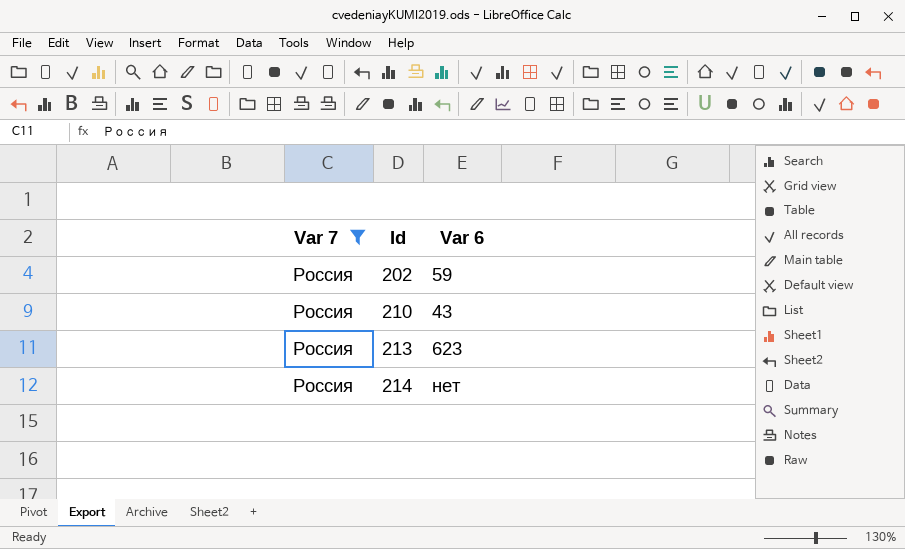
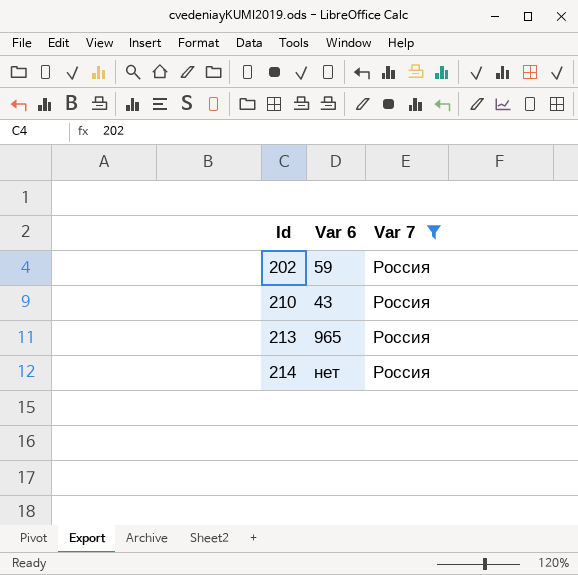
column Var 7 | position: 1 -> 3
213 | Var 6: 623 -> 965

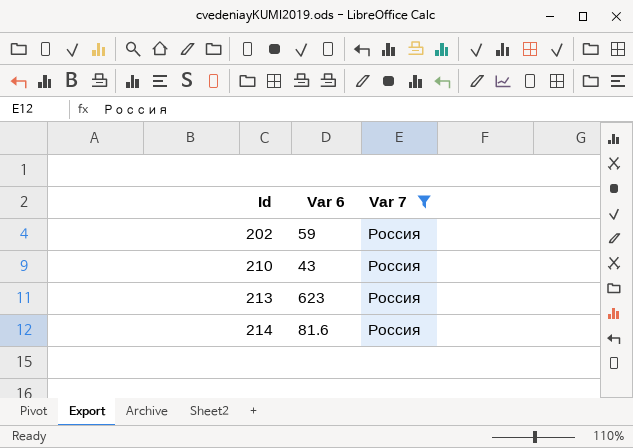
213 | Var 6: 965 -> 623
214 | Var 6: нет -> 81.6

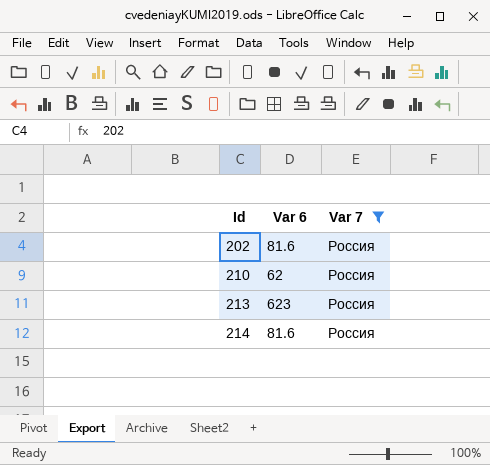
202 | Var 6: 59 -> 81.6
210 | Var 6: 43 -> 62

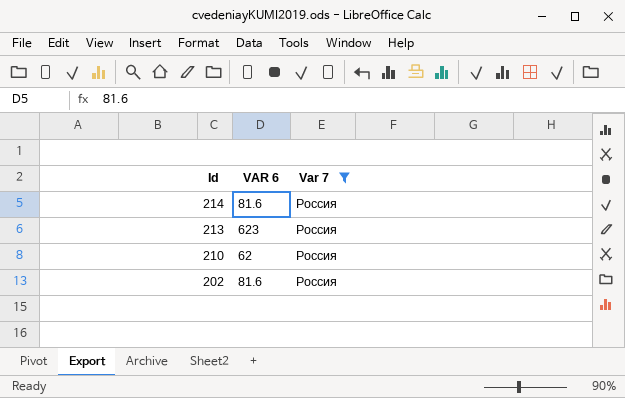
row order: Id ascending -> Id descending
column name: Var 6 -> VAR 6

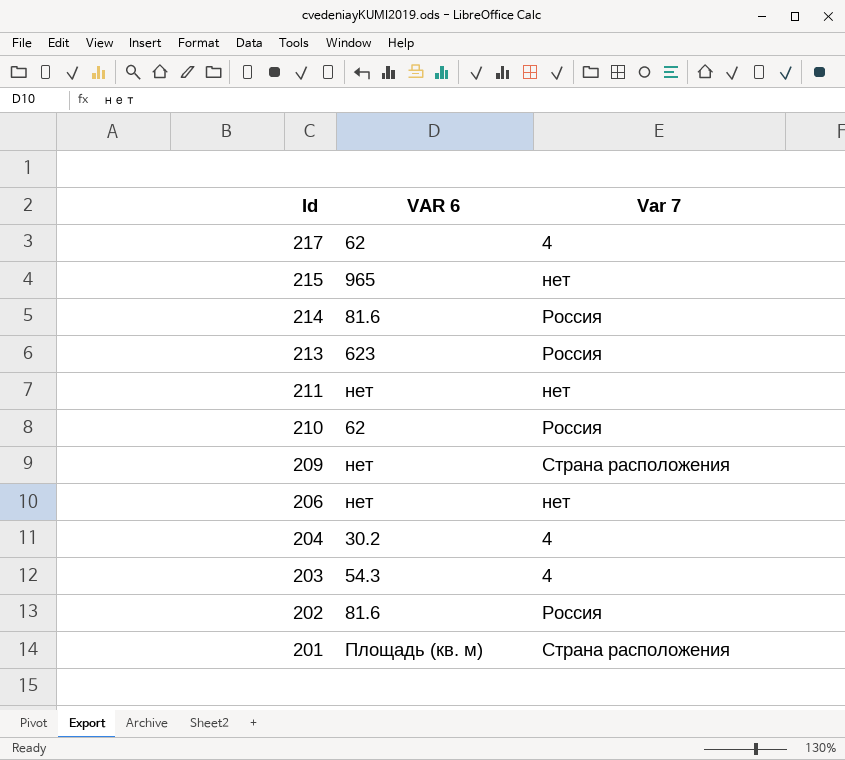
filter: Var 7 = Россия -> none

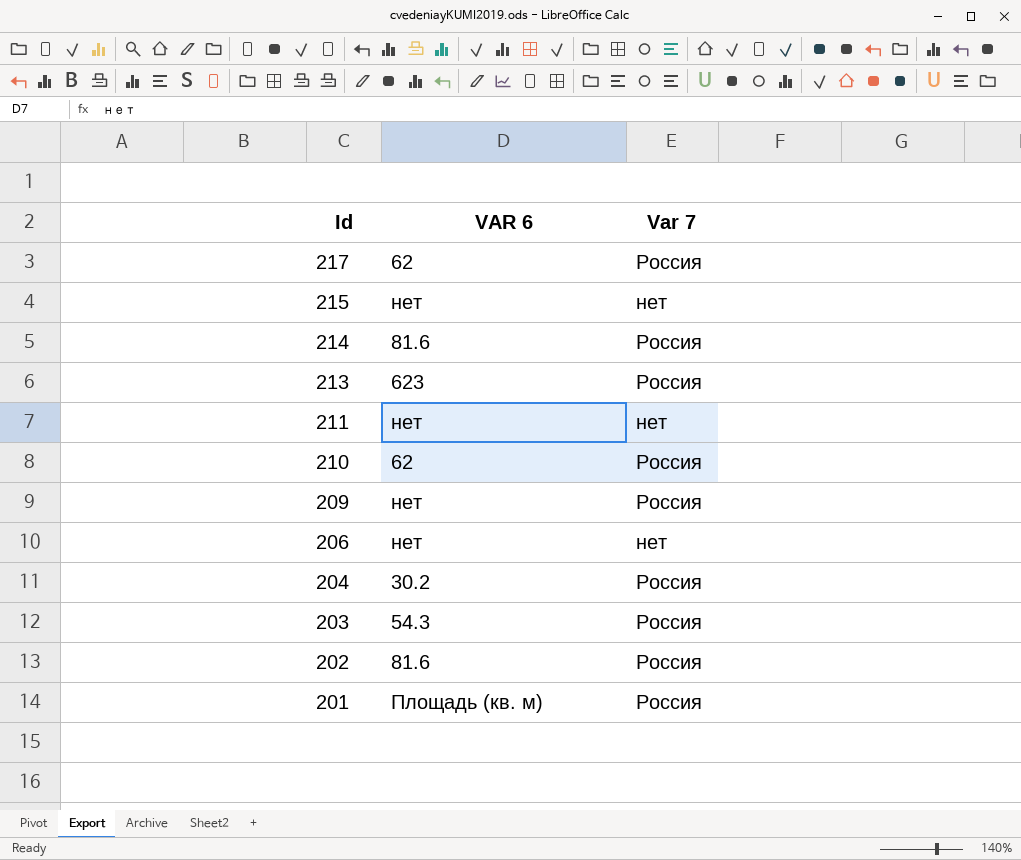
217 | Var 7: 4 -> Россия
215 | VAR 6: 965 -> нет
209 | Var 7: Страна расположения -> Россия
204 | Var 7: 4 -> Россия
203 | Var 7: 4 -> Россия
201 | Var 7: Страна расположения -> Россия

